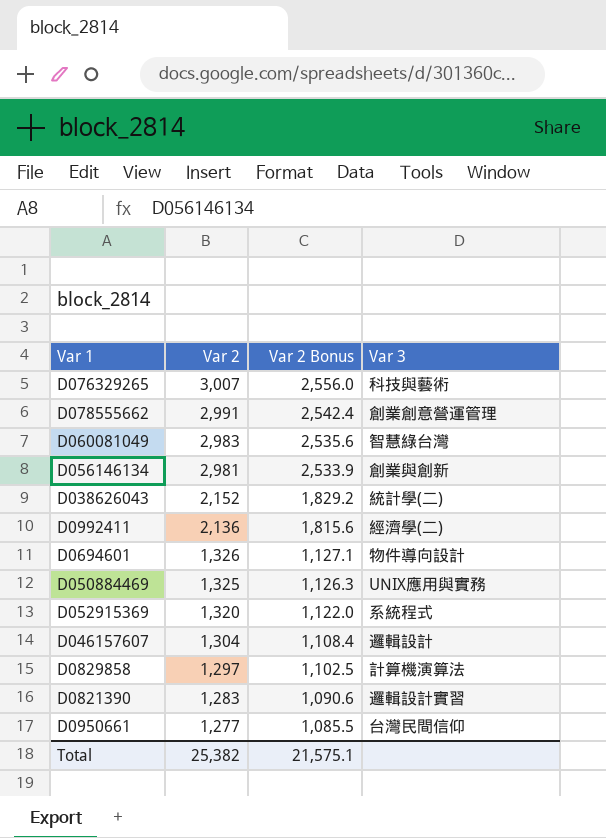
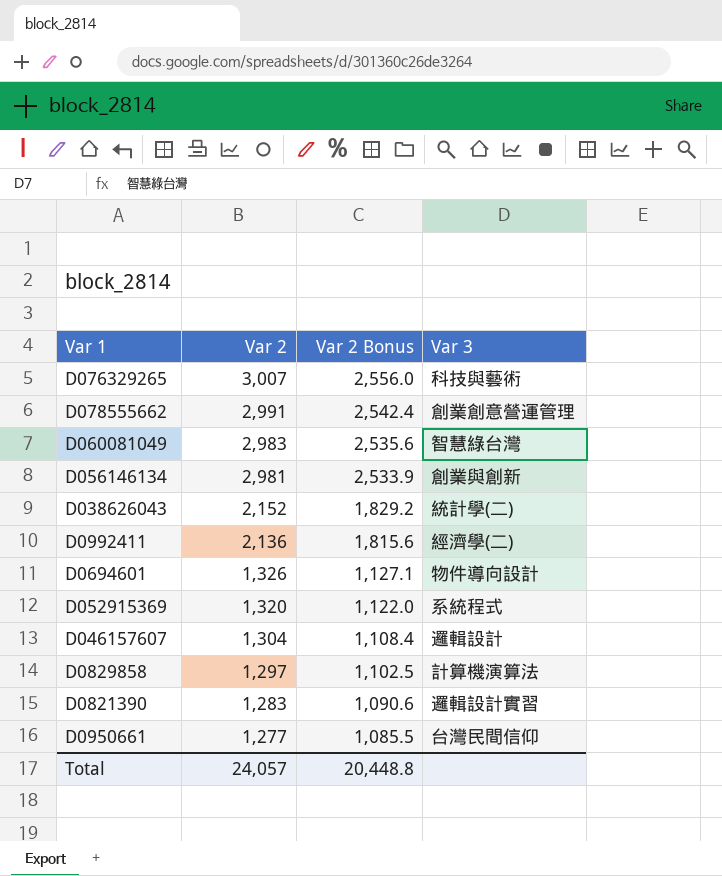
row D050884469: 1,325 | 1,126.3 | UNIX應用與實務 -> none
Total | Var 2: 25,382 -> 24,057
Total | Var 2 Bonus: 21,575.1 -> 20,448.8

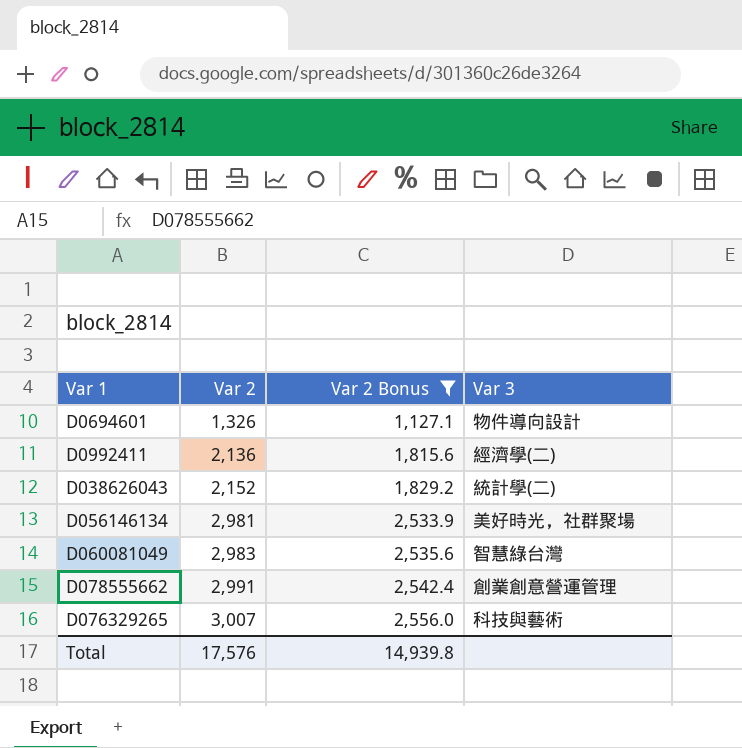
filter: none -> Var 2 Bonus >= 1,127.1
row order: Var 2 descending -> Var 2 ascending
D056146134 | Var 3: 創業與創新 -> 美好時光，社群聚場
Total | Var 2: 24,057 -> 17,576
Total | Var 2 Bonus: 20,448.8 -> 14,939.8

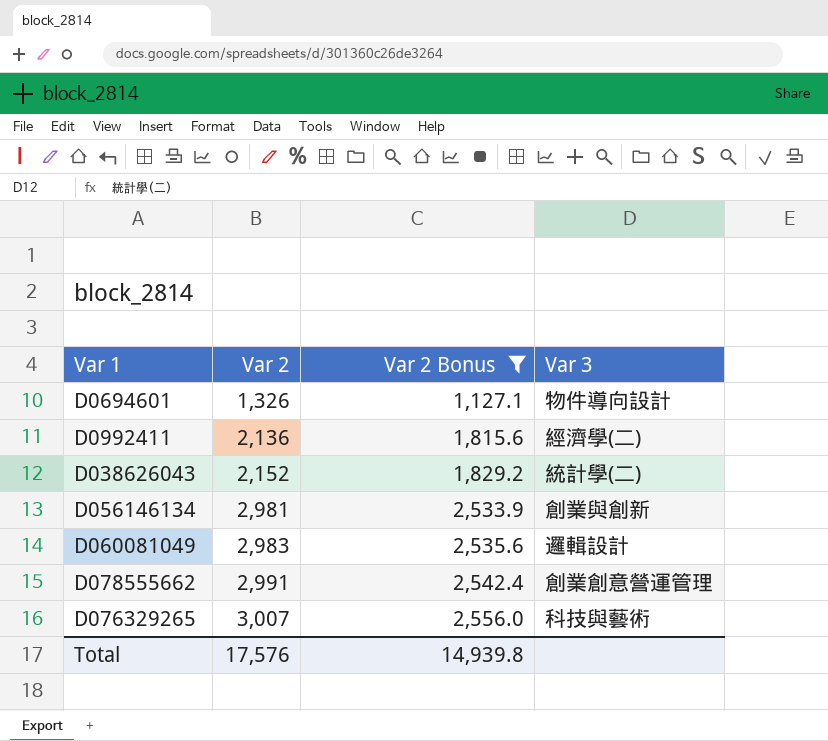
D056146134 | Var 3: 美好時光，社群聚場 -> 創業與創新
D060081049 | Var 3: 智慧綠台灣 -> 邏輯設計

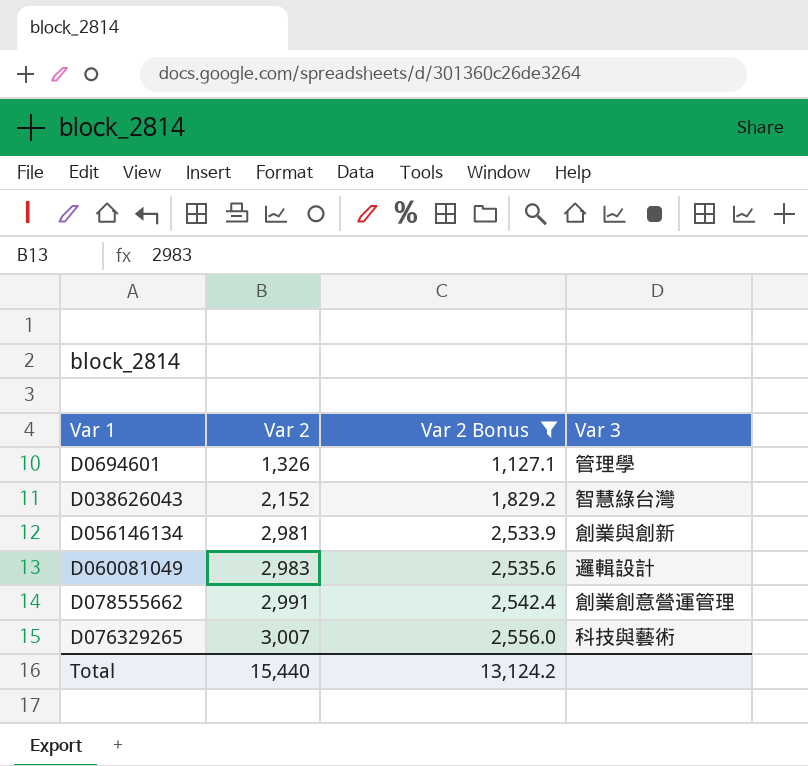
row D0992411: 2,136 | 1,815.6 | 經濟學(二) -> none
D0694601 | Var 3: 物件導向設計 -> 管理學
D038626043 | Var 3: 統計學(二) -> 智慧綠台灣
Total | Var 2: 17,576 -> 15,440
Total | Var 2 Bonus: 14,939.8 -> 13,124.2

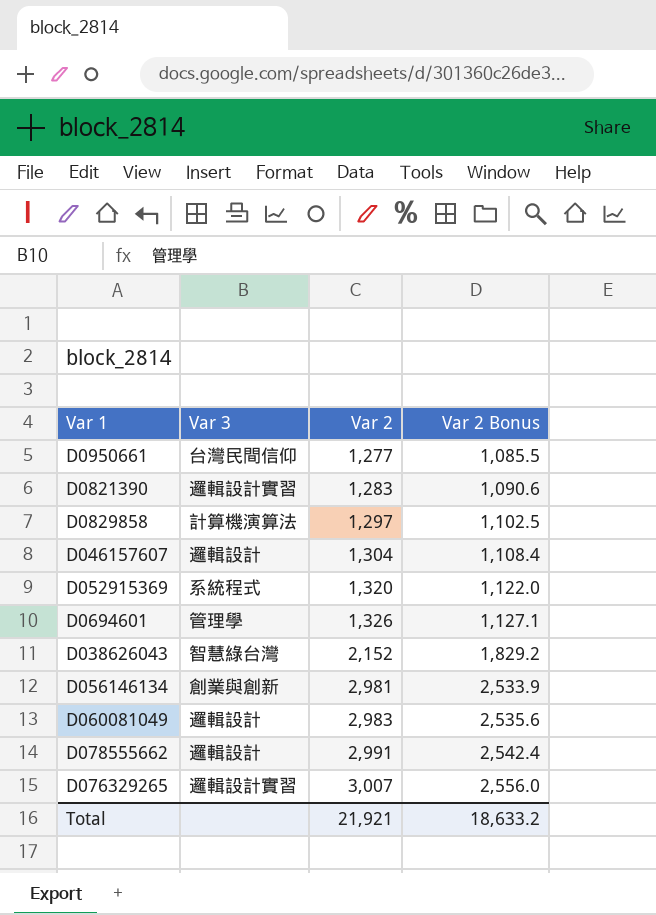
filter: Var 2 Bonus >= 1,127.1 -> none
column Var 3 | position: 4 -> 2
D078555662 | Var 3: 創業創意營運管理 -> 邏輯設計
D076329265 | Var 3: 科技與藝術 -> 邏輯設計實習
Total | Var 2: 15,440 -> 21,921
Total | Var 2 Bonus: 13,124.2 -> 18,633.2

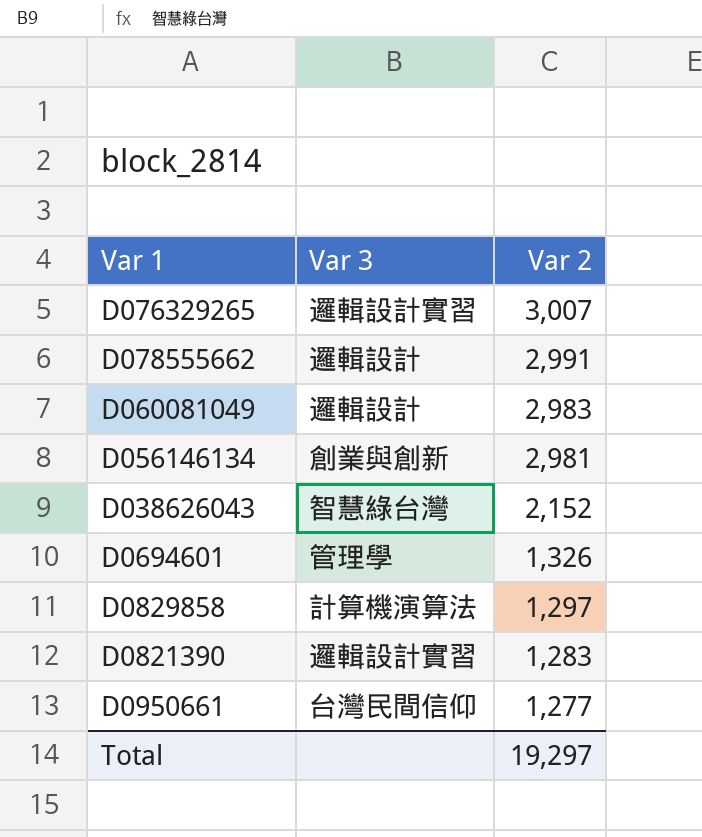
row order: Var 2 ascending -> Var 2 descending
column Var 2 Bonus | formula: [Var 2] * 0.85 -> none
row D046157607: 邏輯設計 | 1,304 | 1,108.4 -> none
row D052915369: 系統程式 | 1,320 | 1,122.0 -> none
Total | Var 2: 21,921 -> 19,297

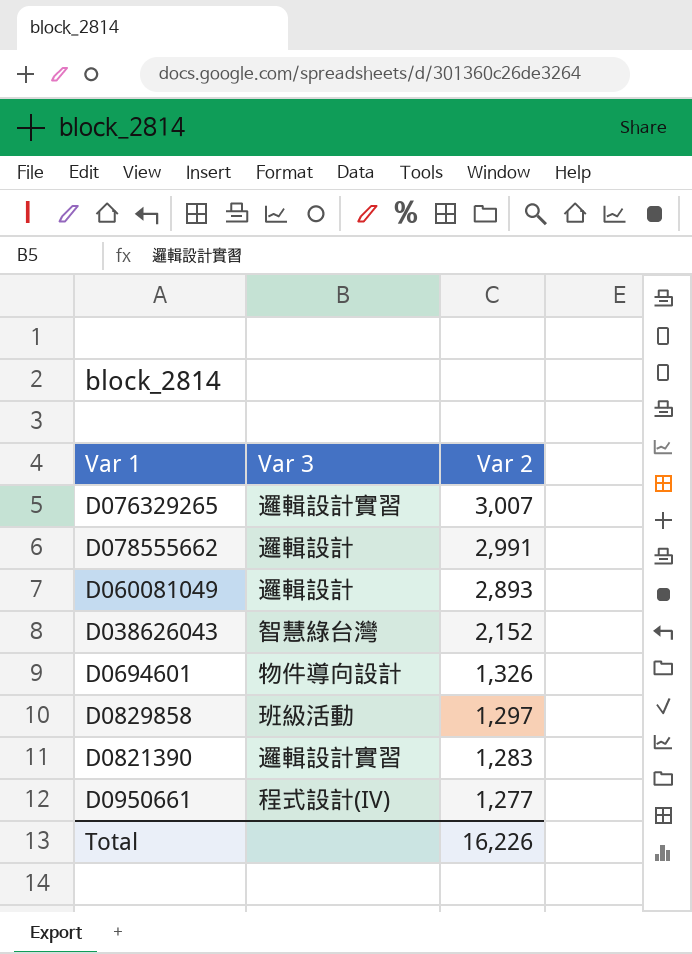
row D056146134: 創業與創新 | 2,981 -> none
D060081049 | Var 2: 2,983 -> 2,893
D0694601 | Var 3: 管理學 -> 物件導向設計
D0829858 | Var 3: 計算機演算法 -> 班級活動
D0950661 | Var 3: 台灣民間信仰 -> 程式設計(IV)
Total | Var 2: 19,297 -> 16,226

